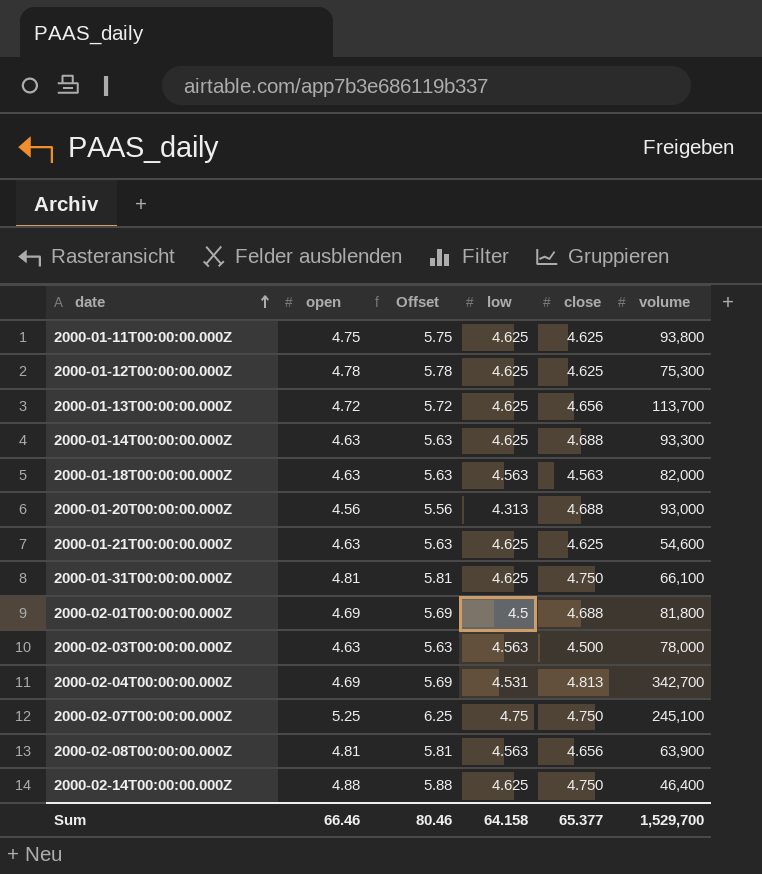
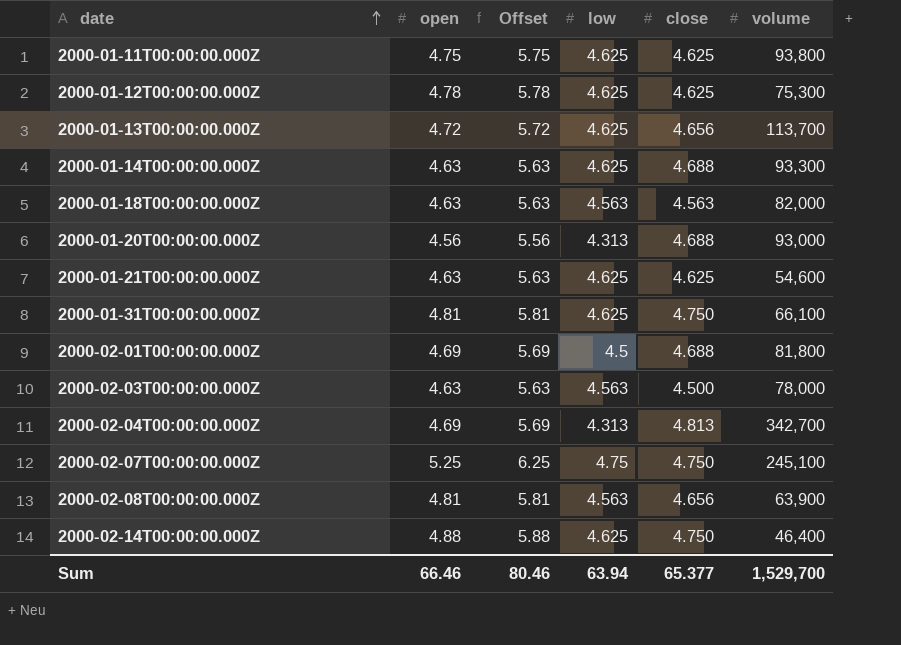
2000-02-04T00:00:00.000Z | low: 4.531 -> 4.313
Sum | low: 64.158 -> 63.94

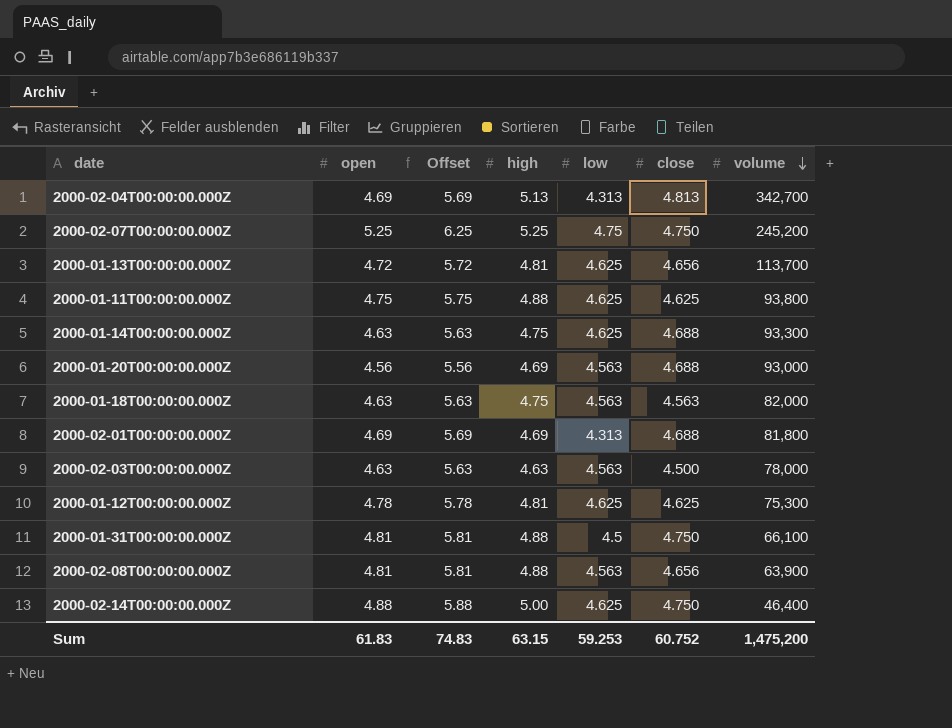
row order: date ascending -> volume descending
column high | position: none -> 4
row 2000-01-21T00:00:00.000Z: 4.63 | 5.63 | 4.625 | 4.625 | 54,600 -> none
2000-02-07T00:00:00.000Z | volume: 245,100 -> 245,200
2000-01-20T00:00:00.000Z | low: 4.313 -> 4.563
2000-02-01T00:00:00.000Z | low: 4.5 -> 4.313
2000-01-31T00:00:00.000Z | low: 4.625 -> 4.5
Sum | open: 66.46 -> 61.83
Sum | Offset: 80.46 -> 74.83
Sum | low: 63.94 -> 59.253
Sum | close: 65.377 -> 60.752
Sum | volume: 1,529,700 -> 1,475,200

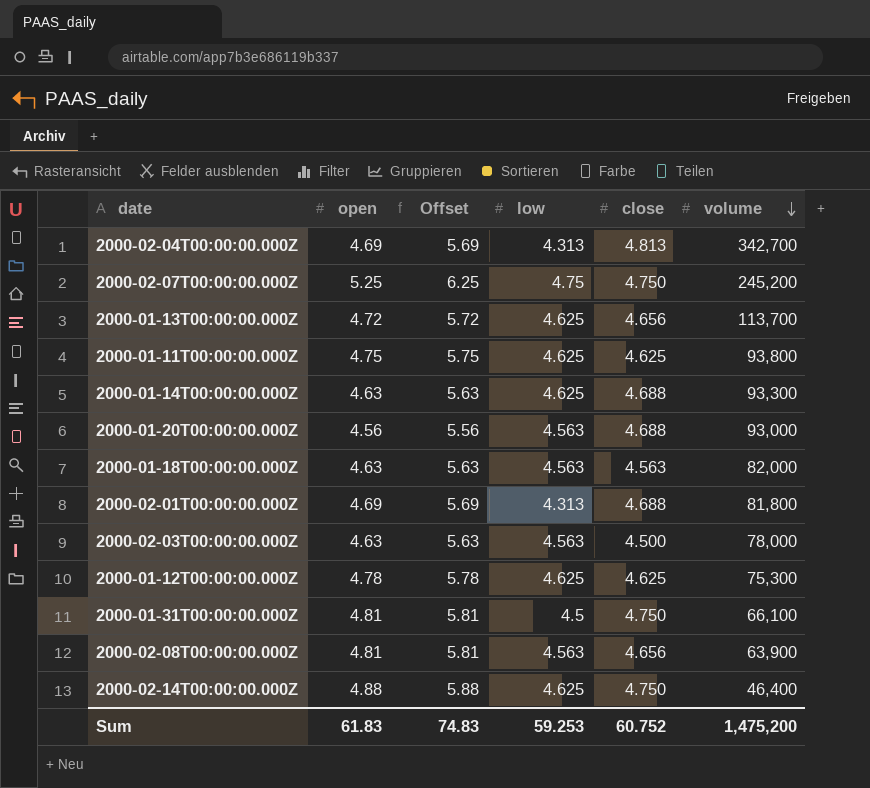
column high | position: 4 -> none

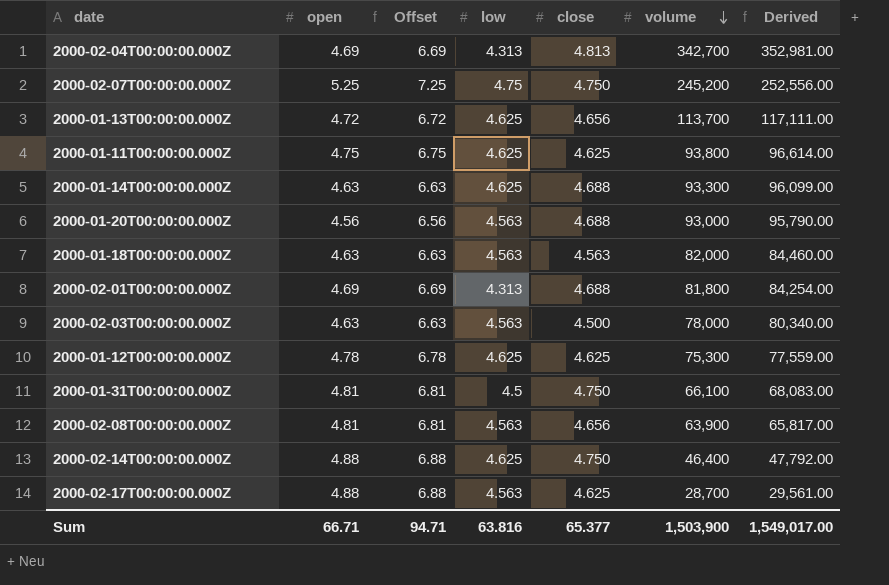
column Offset | formula: [open] + 1 -> [open] + 2
column Derived | formula: none -> [volume] * 1.03
row 2000-02-17T00:00:00.000Z: none -> 4.88 | 6.88 | 4.563 | 4.625 | 28,700 | 29,561.00
Sum | open: 61.83 -> 66.71
Sum | Offset: 74.83 -> 94.71
Sum | low: 59.253 -> 63.816
Sum | close: 60.752 -> 65.377
Sum | volume: 1,475,200 -> 1,503,900

